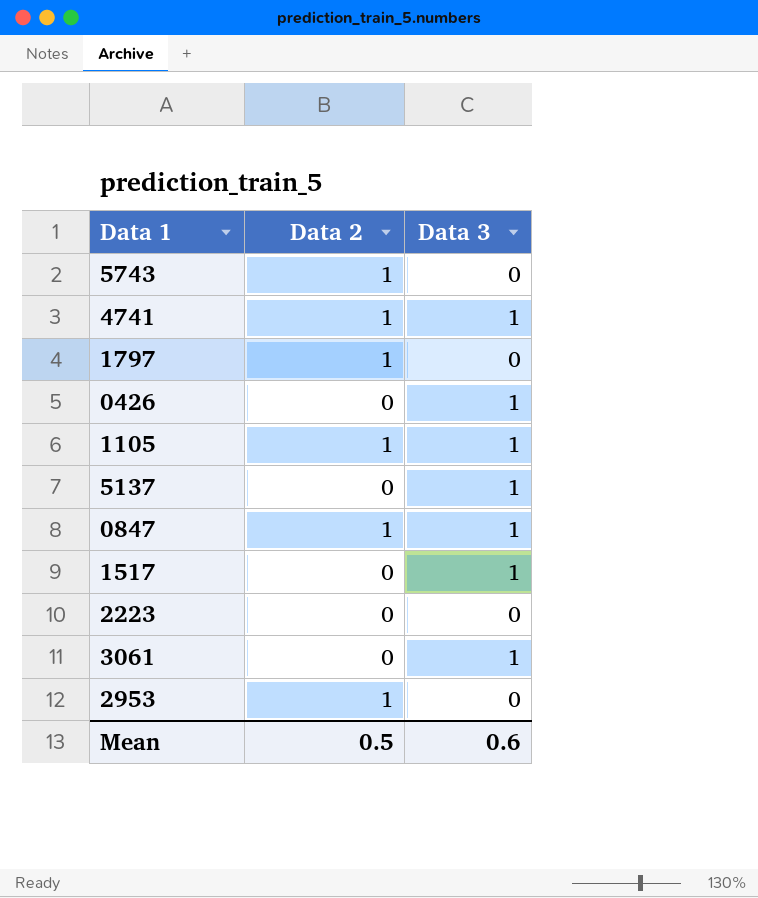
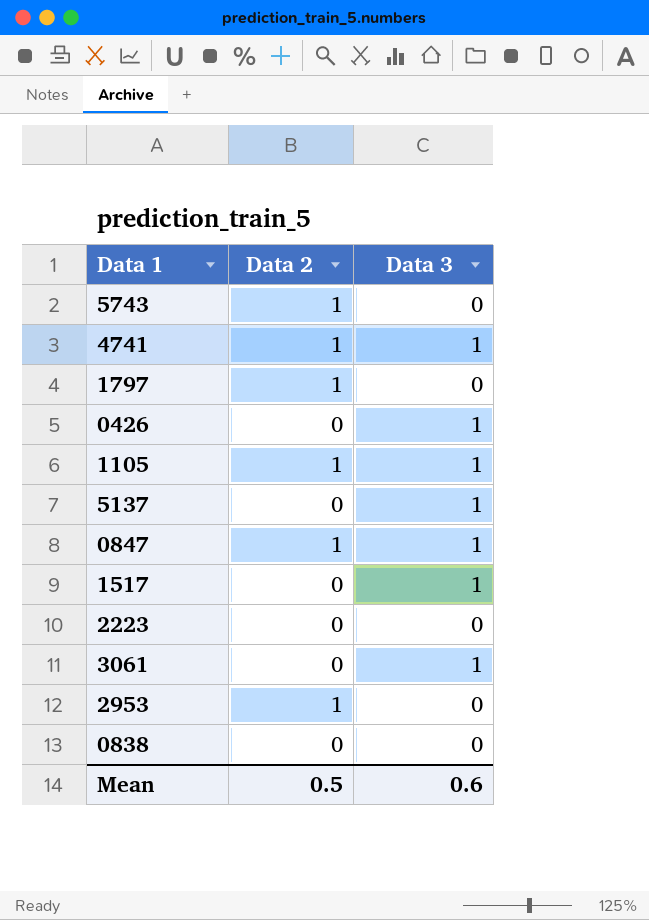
row 0838: none -> 0 | 0

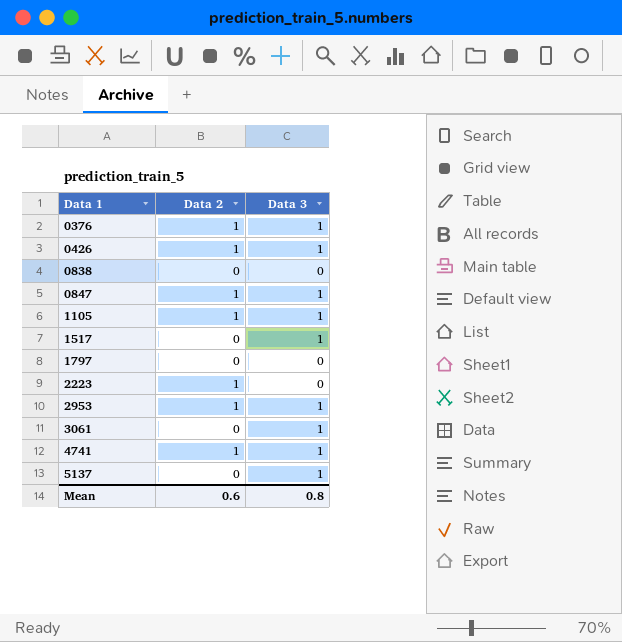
row order: none -> Data 1 ascending
row 5743: 1 | 0 -> none
row 0376: none -> 1 | 1
0426 | Data 2: 0 -> 1
1797 | Data 2: 1 -> 0
2223 | Data 2: 0 -> 1
2953 | Data 3: 0 -> 1
Mean | Data 2: 0.5 -> 0.6
Mean | Data 3: 0.6 -> 0.8

